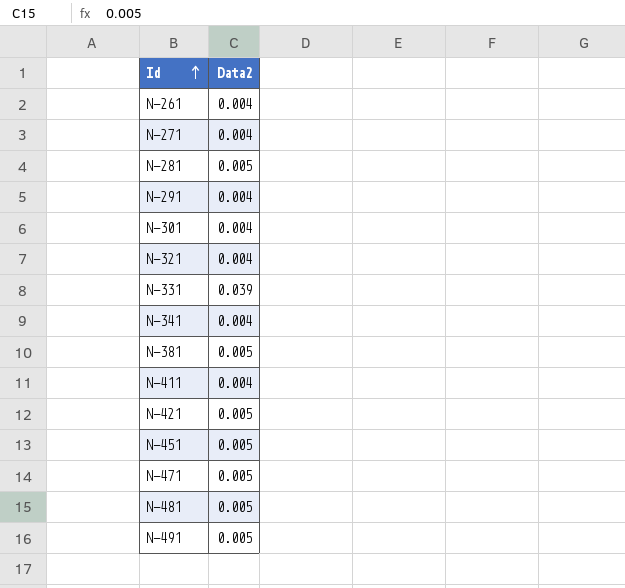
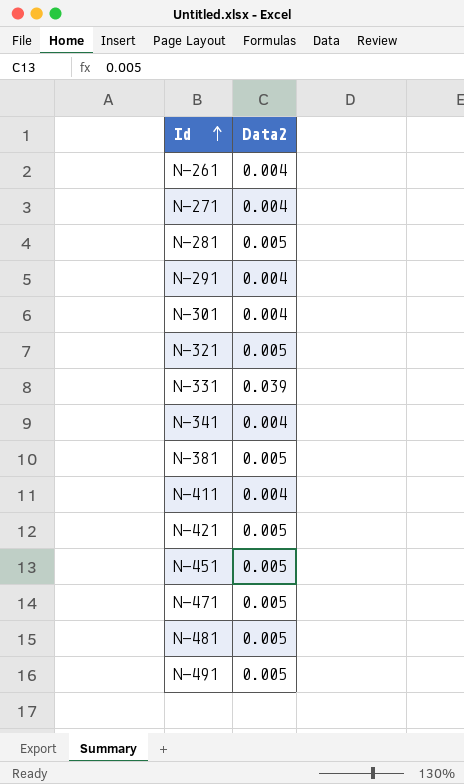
N-321 | Data2: 0.004 -> 0.005

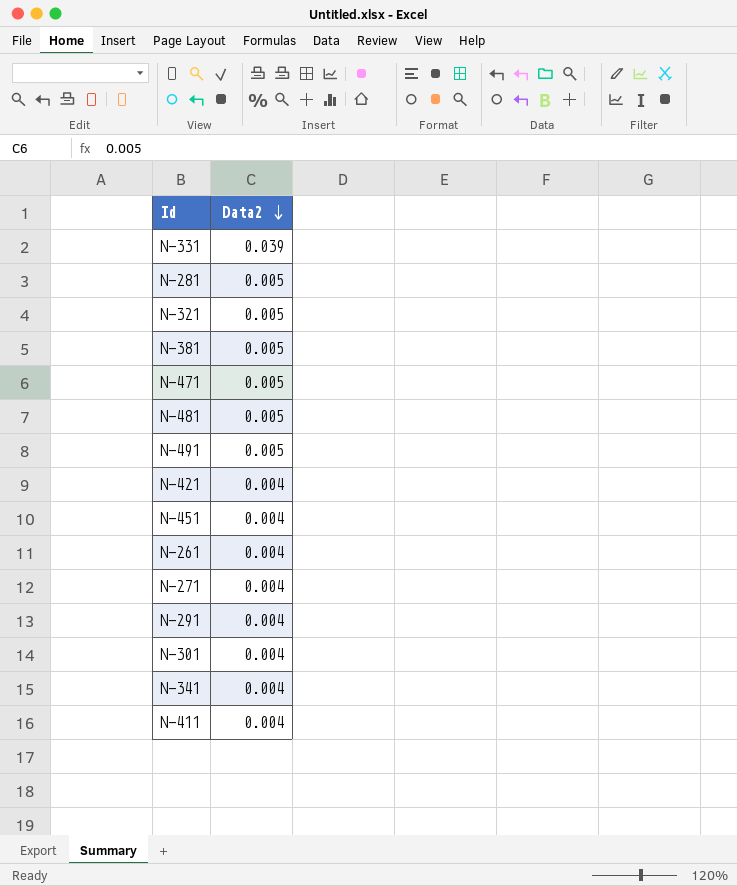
row order: Id ascending -> Data2 descending
N-421 | Data2: 0.005 -> 0.004
N-451 | Data2: 0.005 -> 0.004

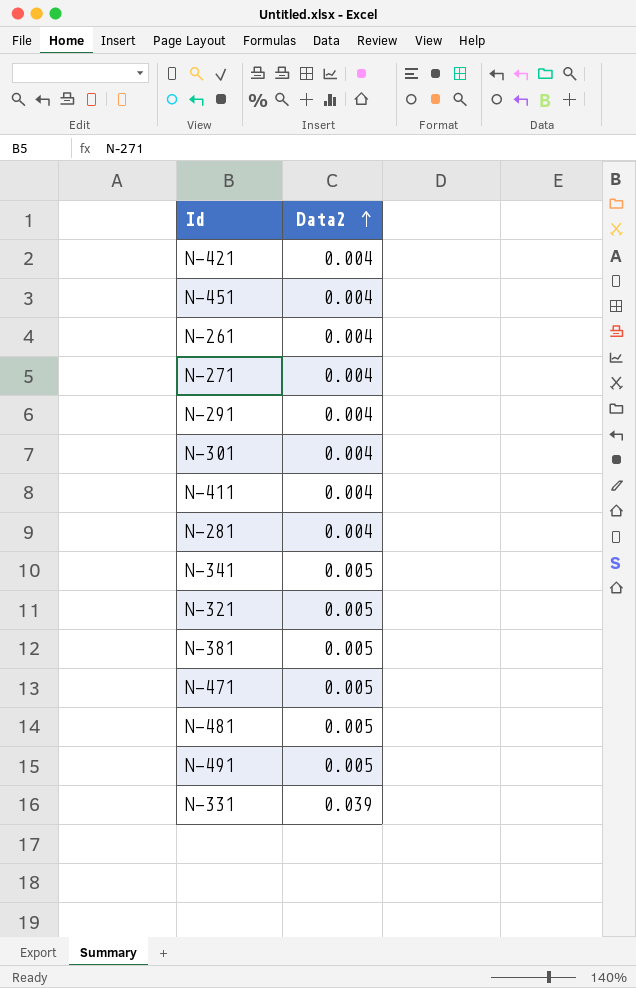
row order: Data2 descending -> Data2 ascending
N-281 | Data2: 0.005 -> 0.004
N-341 | Data2: 0.004 -> 0.005

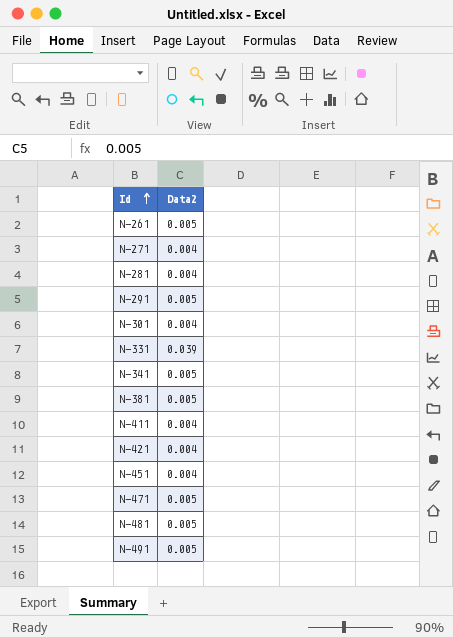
row order: Data2 ascending -> Id ascending
row N-321: 0.005 -> none
N-261 | Data2: 0.004 -> 0.005
N-291 | Data2: 0.004 -> 0.005

